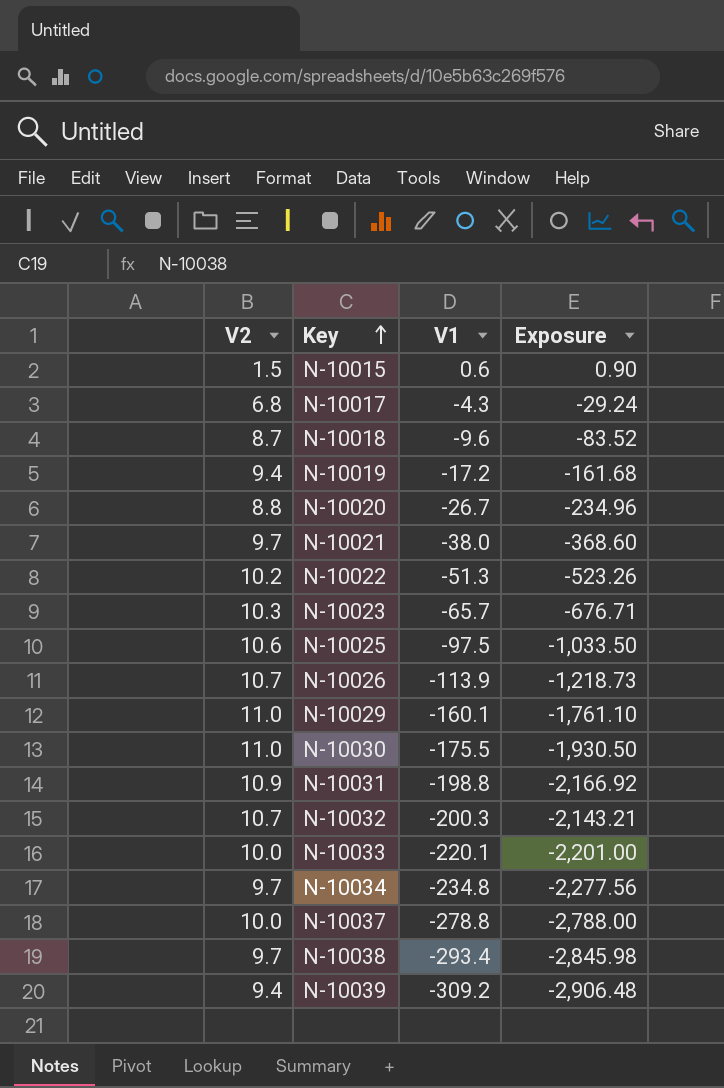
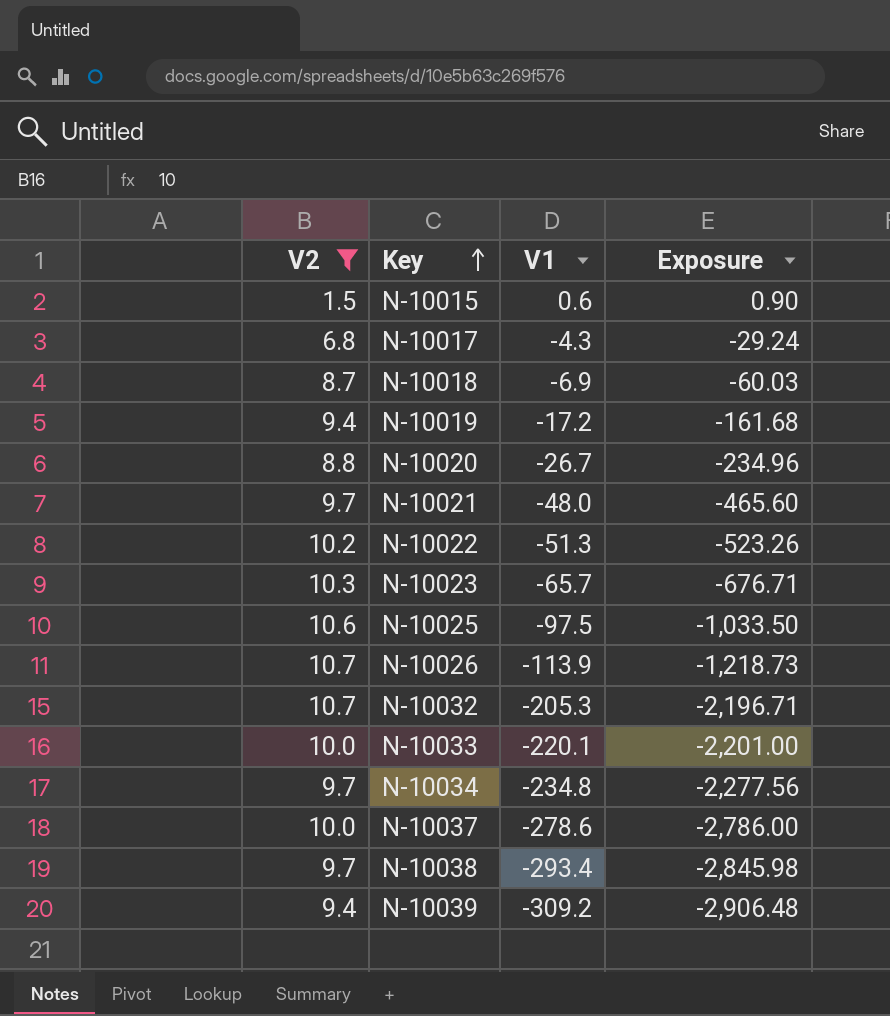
filter: none -> V2 <= 10.7
N-10018 | V1: -9.6 -> -6.9
N-10018 | Exposure: -83.52 -> -60.03
N-10021 | V1: -38.0 -> -48.0
N-10021 | Exposure: -368.60 -> -465.60
N-10032 | V1: -200.3 -> -205.3
N-10032 | Exposure: -2,143.21 -> -2,196.71
N-10037 | V1: -278.8 -> -278.6
N-10037 | Exposure: -2,788.00 -> -2,786.00

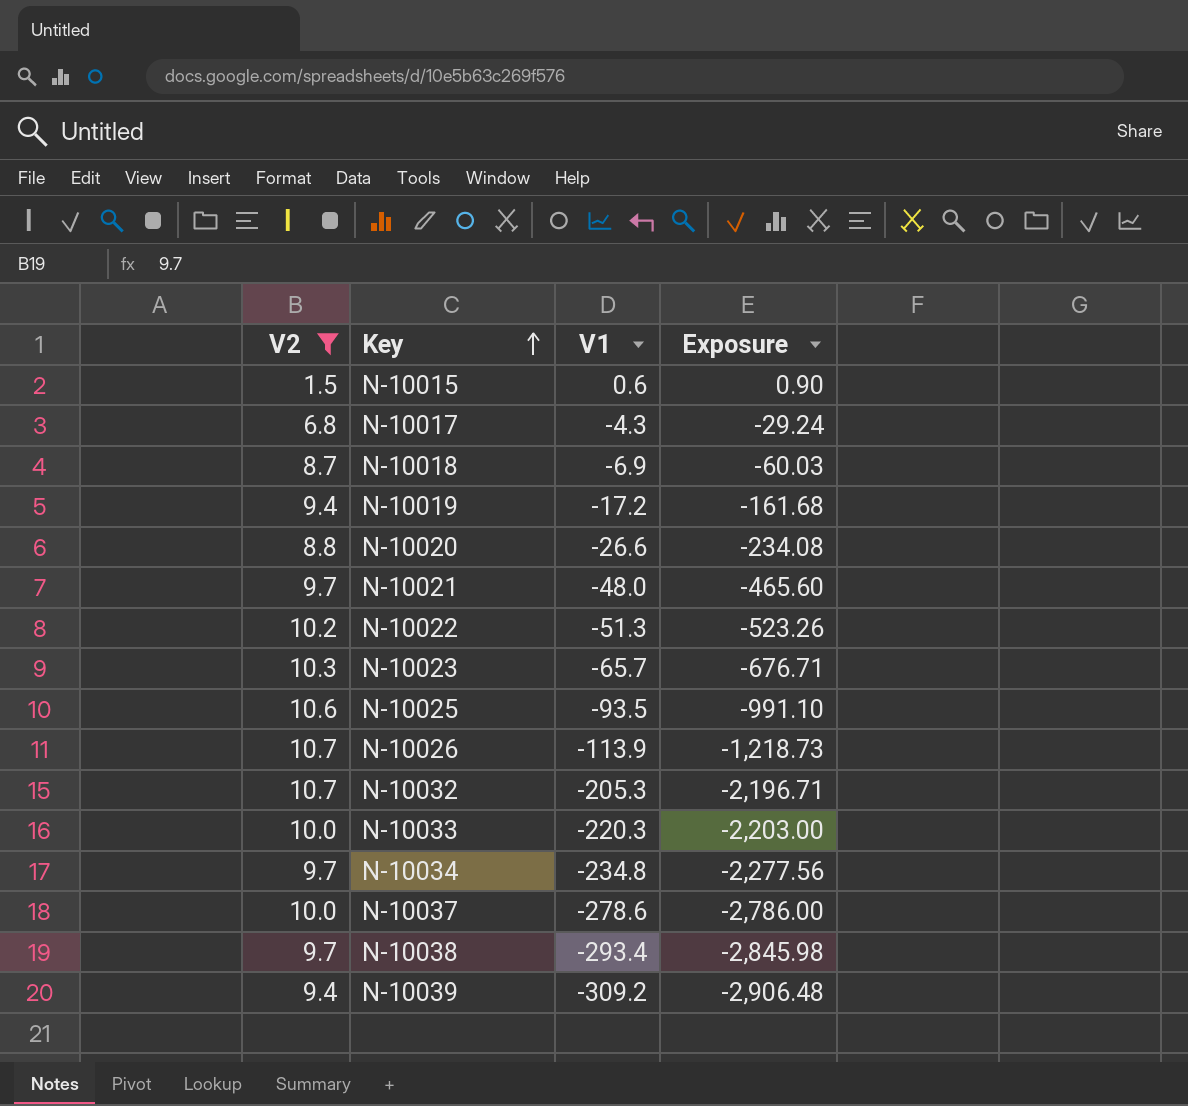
N-10020 | V1: -26.7 -> -26.6
N-10020 | Exposure: -234.96 -> -234.08
N-10025 | V1: -97.5 -> -93.5
N-10025 | Exposure: -1,033.50 -> -991.10
N-10033 | V1: -220.1 -> -220.3
N-10033 | Exposure: -2,201.00 -> -2,203.00

